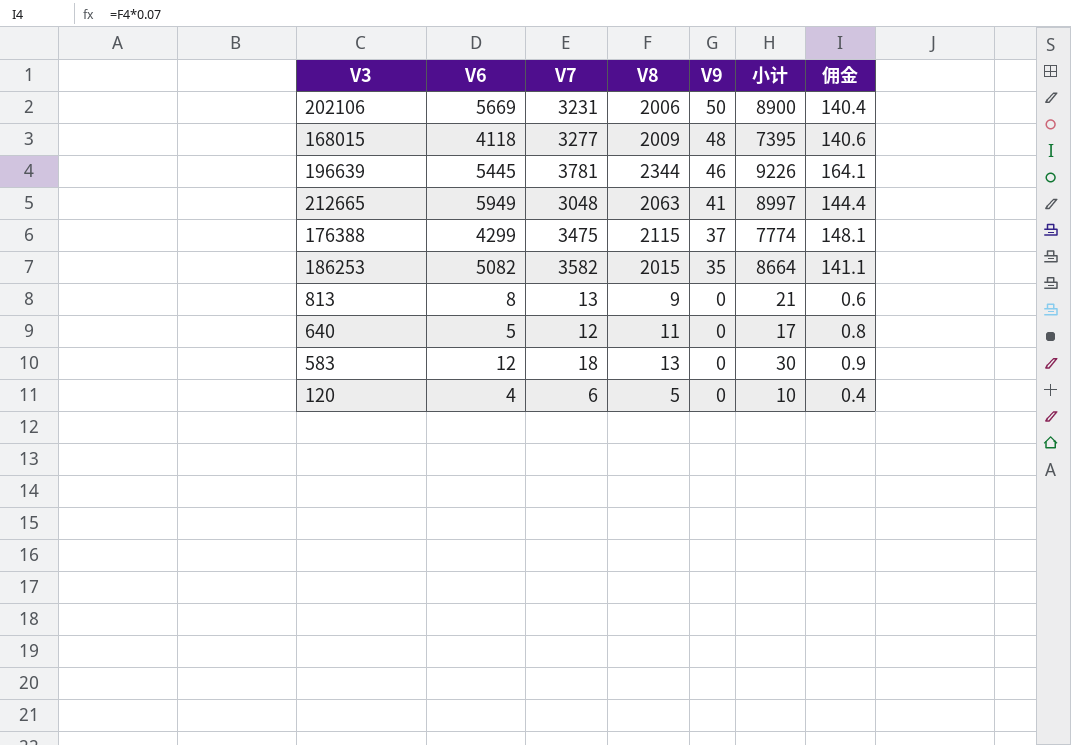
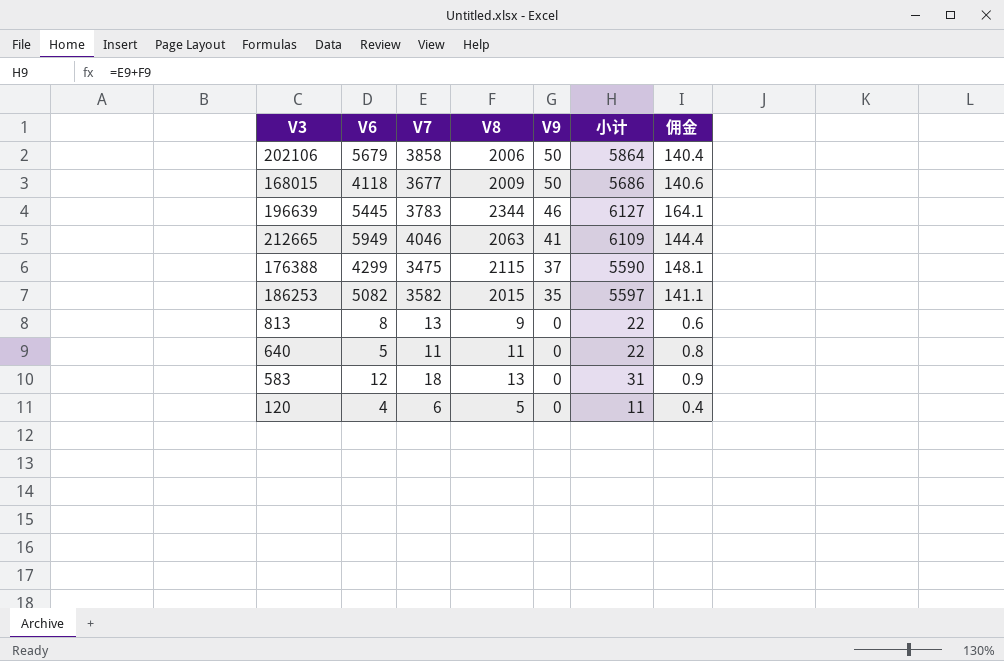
column 小计 | formula: [V6] + [V7] -> [V7] + [V8]
202106 | V6: 5669 -> 5679
202106 | V7: 3231 -> 3858
168015 | V7: 3277 -> 3677
168015 | V9: 48 -> 50
196639 | V7: 3781 -> 3783
212665 | V7: 3048 -> 4046
640 | V7: 12 -> 11

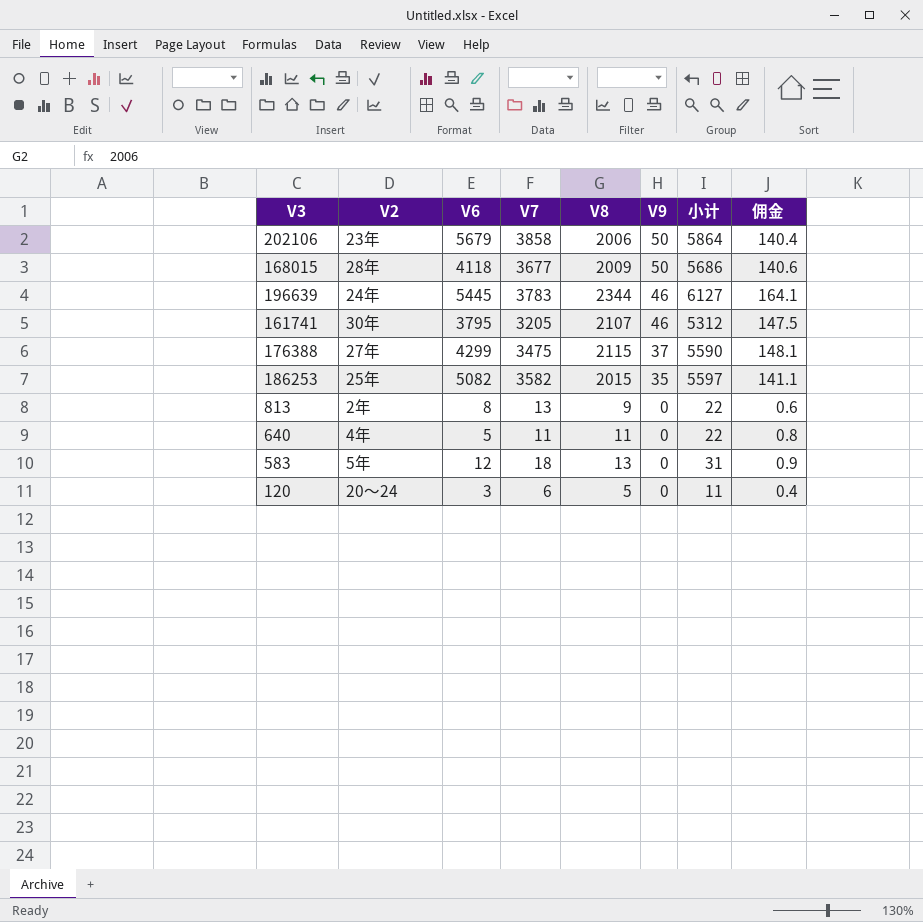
column V2 | position: none -> 2
row 212665: 5949 | 4046 | 2063 | 41 | 6109 | 144.4 -> none
row 161741: none -> 30年 | 3795 | 3205 | 2107 | 46 | 5312 | 147.5
120 | V6: 4 -> 3

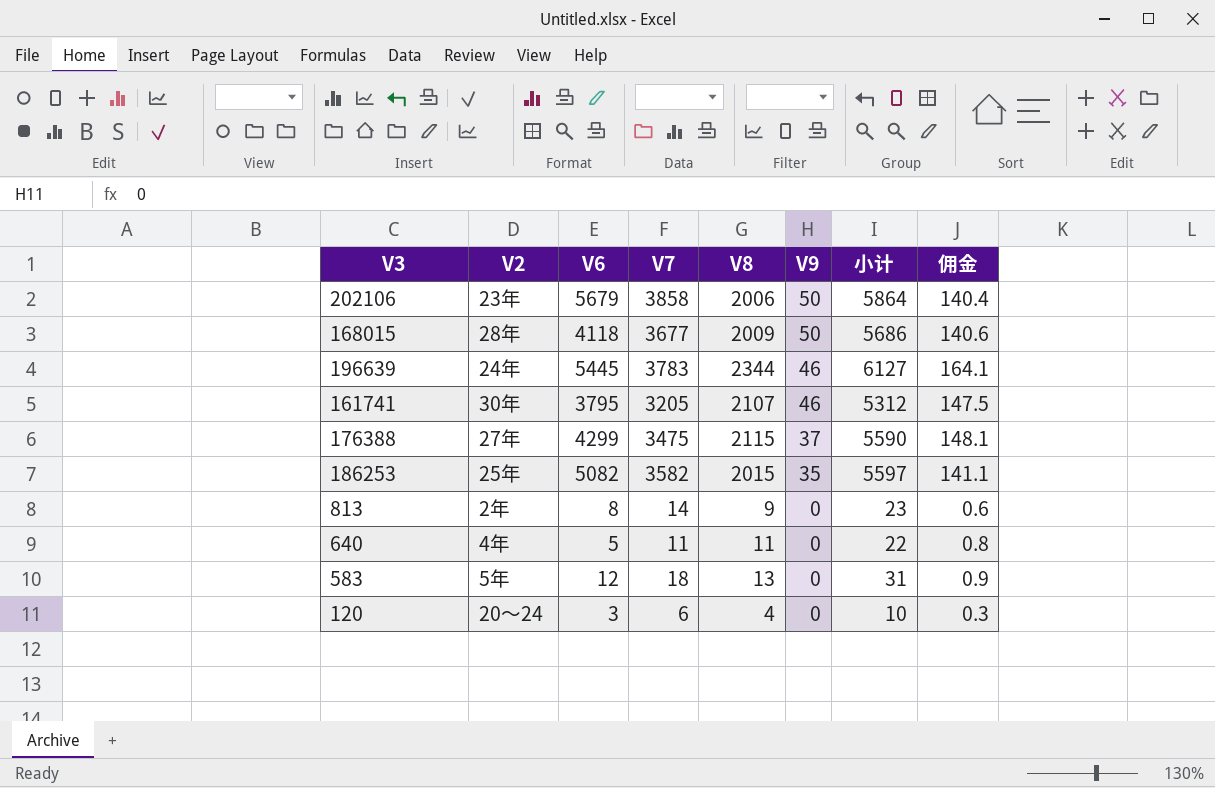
813 | V7: 13 -> 14
813 | 小计: 22 -> 23
120 | V8: 5 -> 4
120 | 小计: 11 -> 10
120 | 佣金: 0.4 -> 0.3

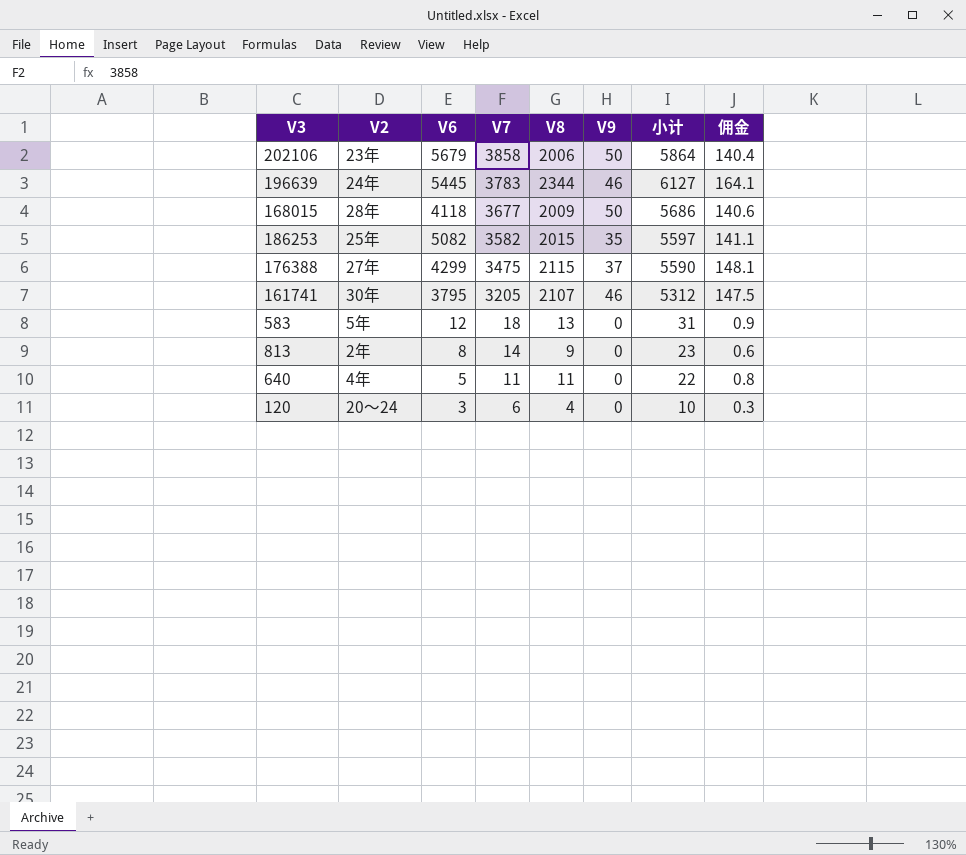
row order: V9 descending -> V7 descending

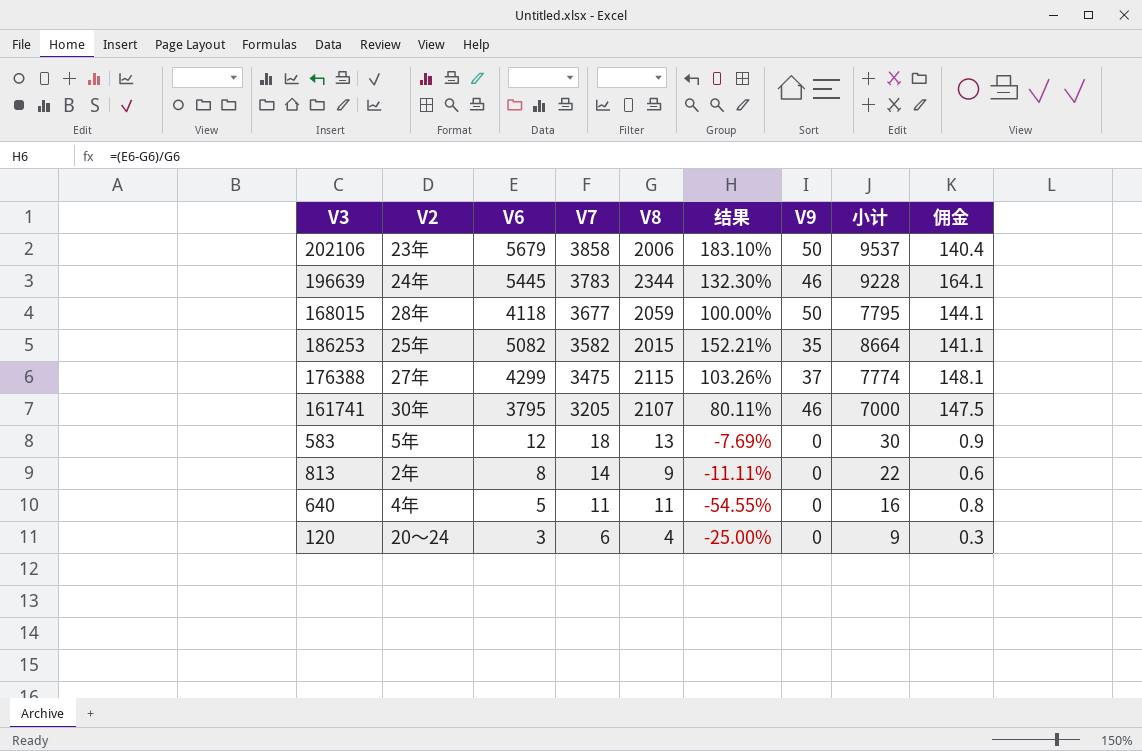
column 结果 | formula: none -> ([V6] - [V8]) / [V8]
column 小计 | formula: [V7] + [V8] -> [V6] + [V7]
168015 | V8: 2009 -> 2059
168015 | 佣金: 140.6 -> 144.1

